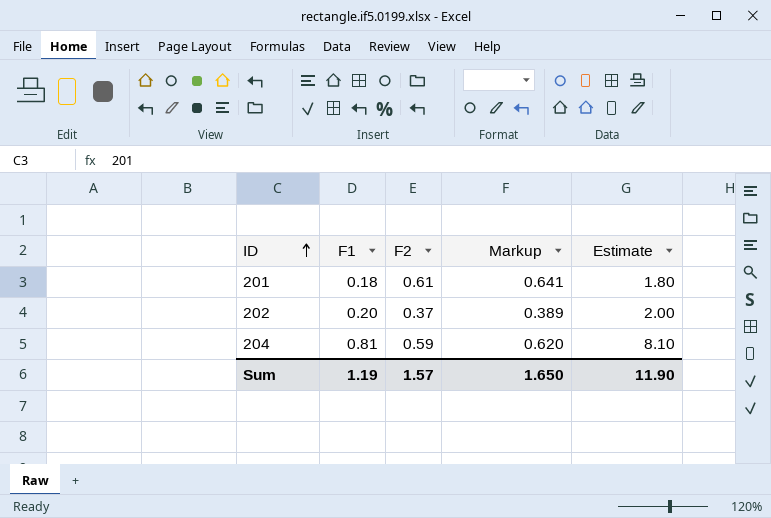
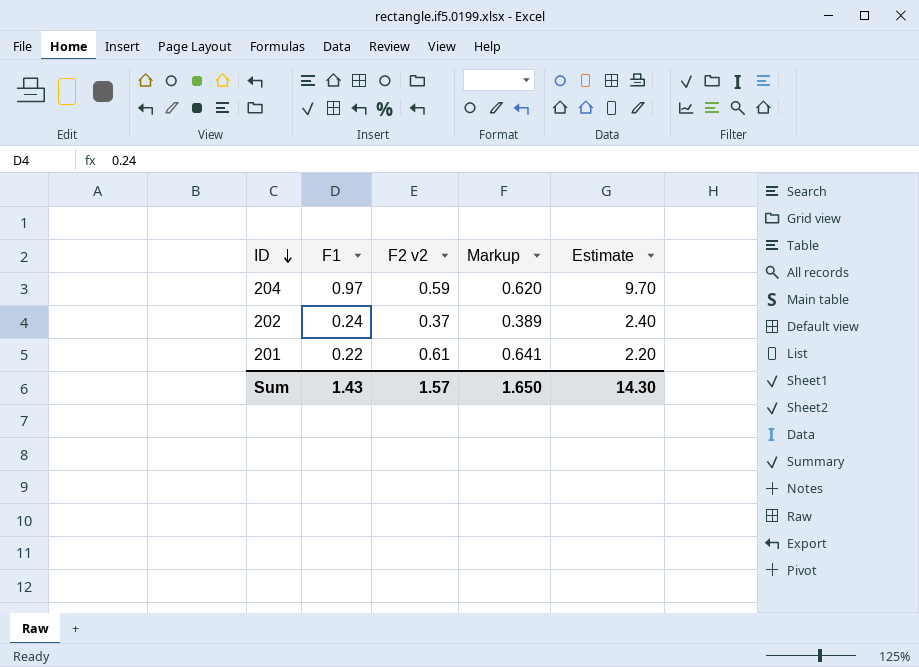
row order: ID ascending -> ID descending
column name: F2 -> F2 v2
204 | F1: 0.81 -> 0.97
204 | Estimate: 8.10 -> 9.70
202 | F1: 0.20 -> 0.24
202 | Estimate: 2.00 -> 2.40
201 | F1: 0.18 -> 0.22
201 | Estimate: 1.80 -> 2.20
Sum | F1: 1.19 -> 1.43
Sum | Estimate: 11.90 -> 14.30

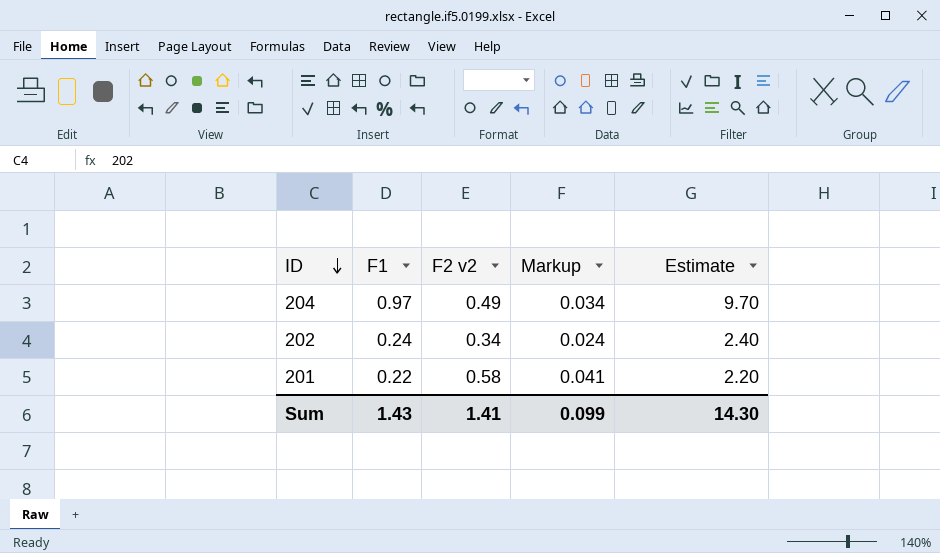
column Markup | formula: [F2 v2] * 1.05 -> [F2 v2] * 0.07
204 | F2 v2: 0.59 -> 0.49
202 | F2 v2: 0.37 -> 0.34
201 | F2 v2: 0.61 -> 0.58
Sum | F2 v2: 1.57 -> 1.41
Sum | Markup: 1.650 -> 0.099

